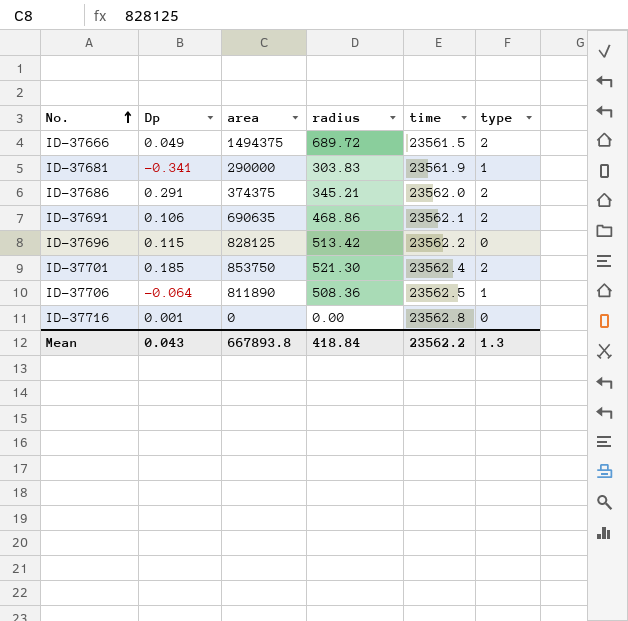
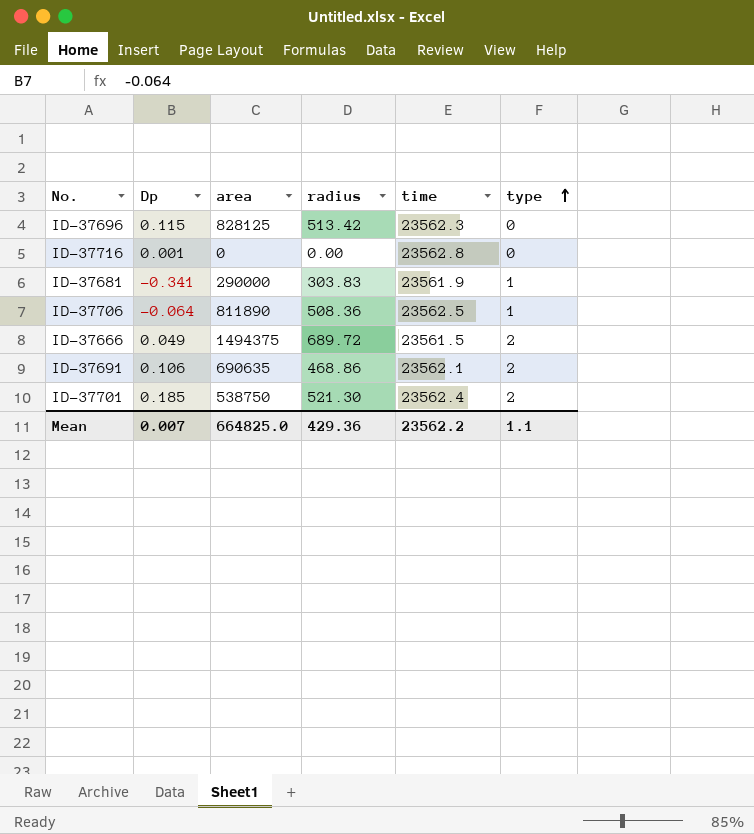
row order: No. ascending -> type ascending
row ID-37686: 0.291 | 374375 | 345.21 | 23562.0 | 2 -> none
ID-37696 | time: 23562.2 -> 23562.3
ID-37701 | area: 853750 -> 538750
Mean | Dp: 0.043 -> 0.007
Mean | area: 667893.8 -> 664825.0
Mean | radius: 418.84 -> 429.36
Mean | type: 1.3 -> 1.1

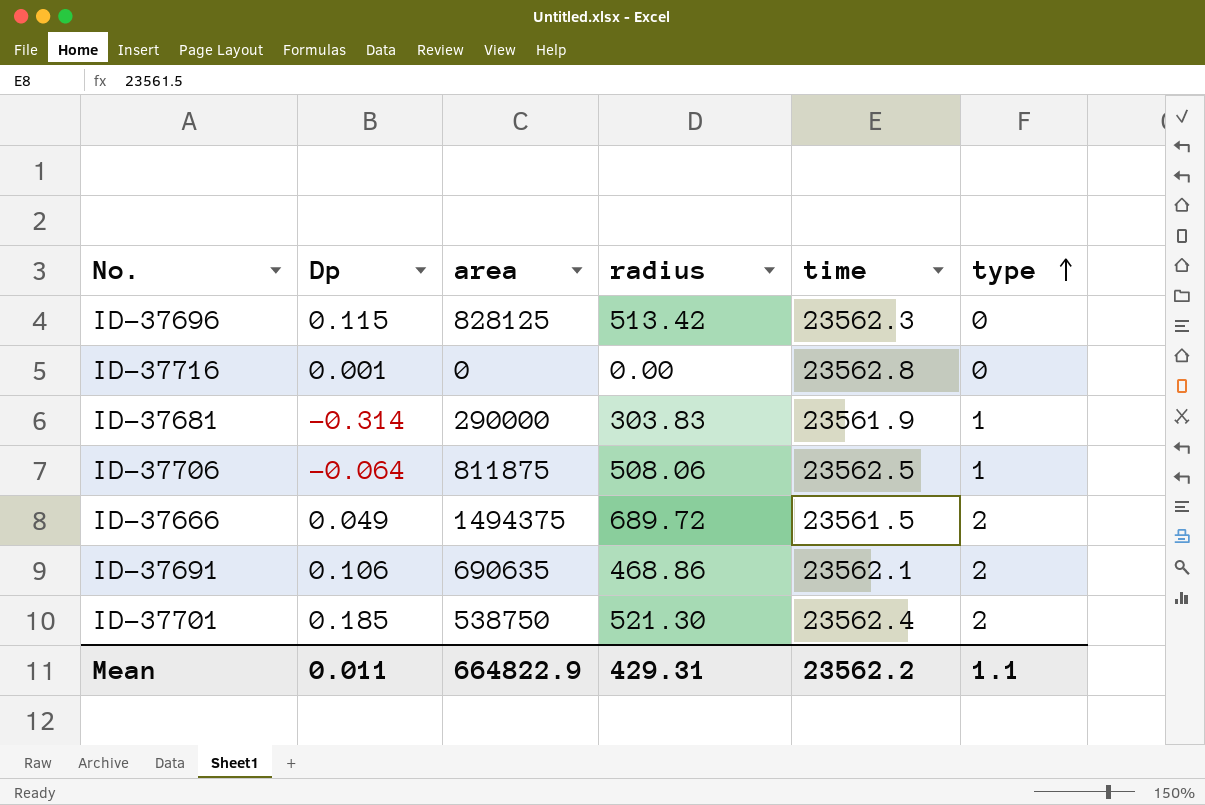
ID-37681 | Dp: -0.341 -> -0.314
ID-37706 | area: 811890 -> 811875
ID-37706 | radius: 508.36 -> 508.06
Mean | Dp: 0.007 -> 0.011
Mean | area: 664825.0 -> 664822.9
Mean | radius: 429.36 -> 429.31

